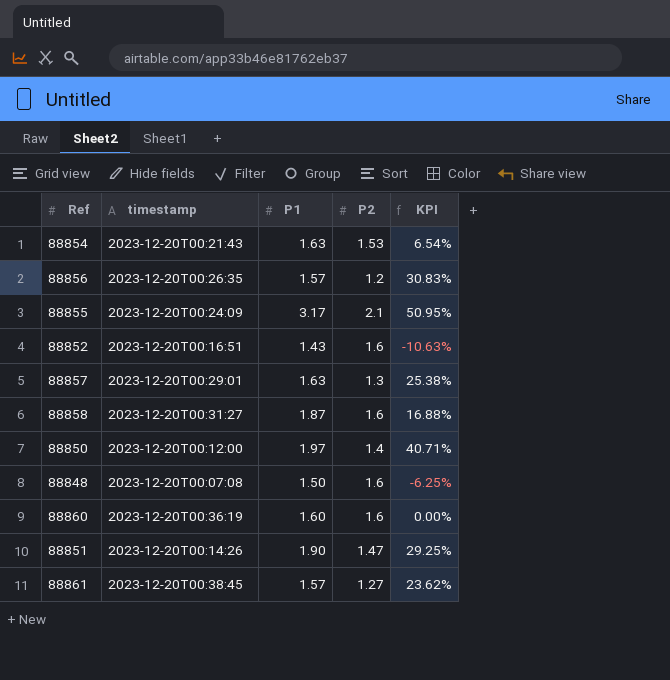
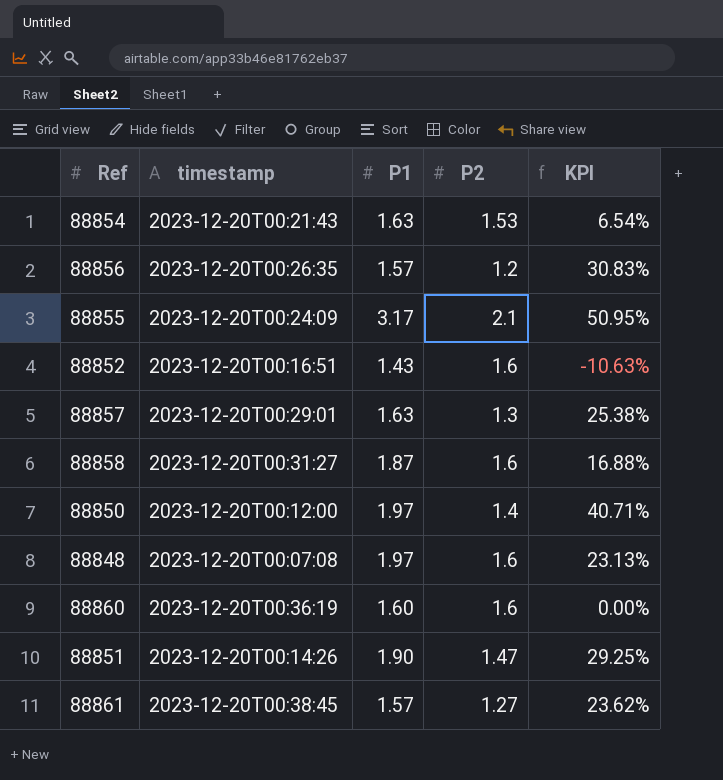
88848 | P1: 1.50 -> 1.97
88848 | KPI: -6.25% -> 23.13%

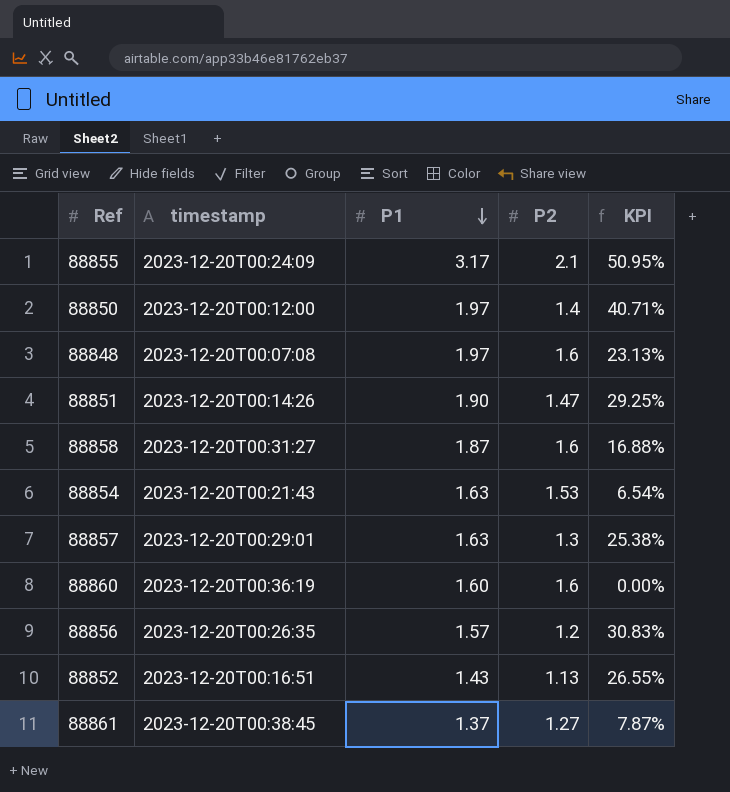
row order: none -> P1 descending
88852 | P2: 1.6 -> 1.13
88852 | KPI: -10.63% -> 26.55%
88861 | P1: 1.57 -> 1.37
88861 | KPI: 23.62% -> 7.87%

